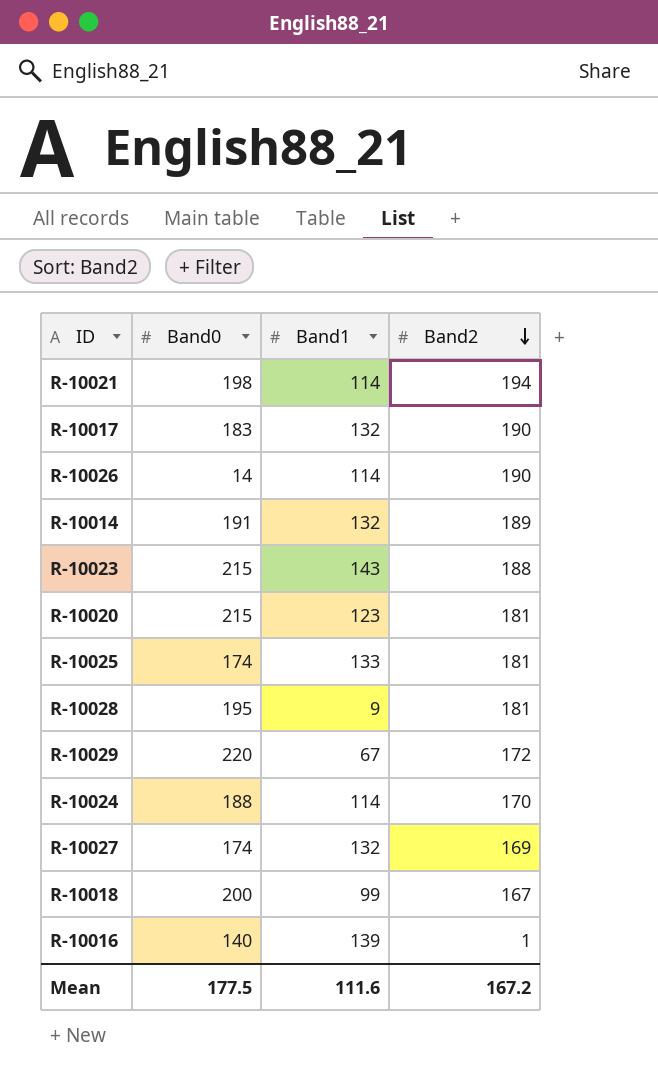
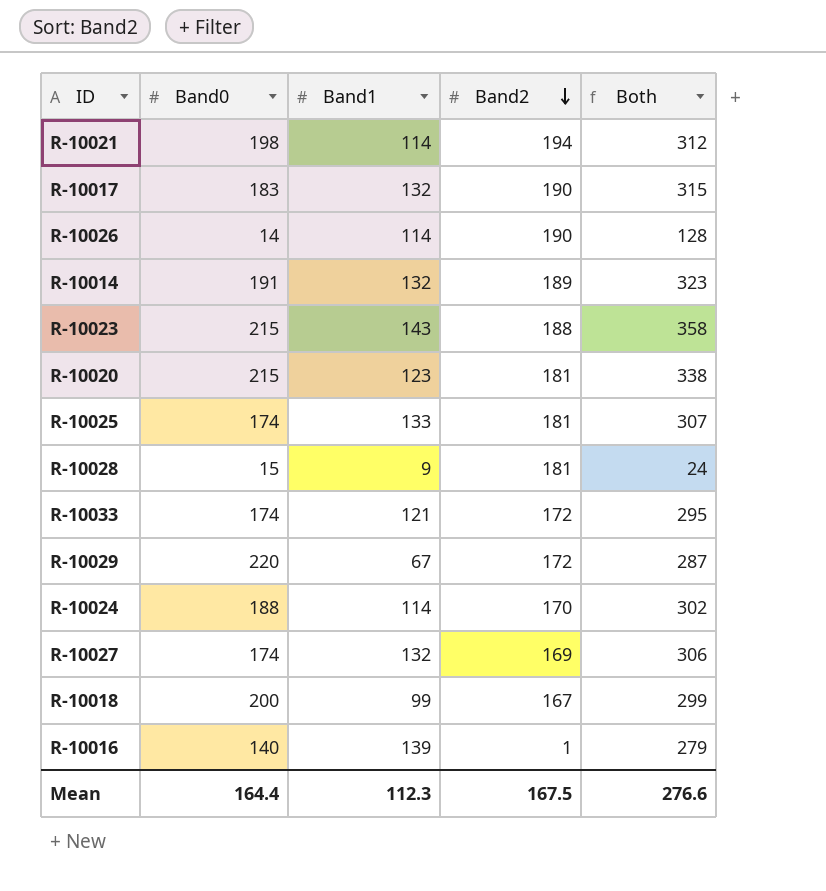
column Both | formula: none -> [Band0] + [Band1]
R-10028 | Band0: 195 -> 15
row R-10033: none -> 174 | 121 | 172 | 295
Mean | Band0: 177.5 -> 164.4
Mean | Band1: 111.6 -> 112.3
Mean | Band2: 167.2 -> 167.5

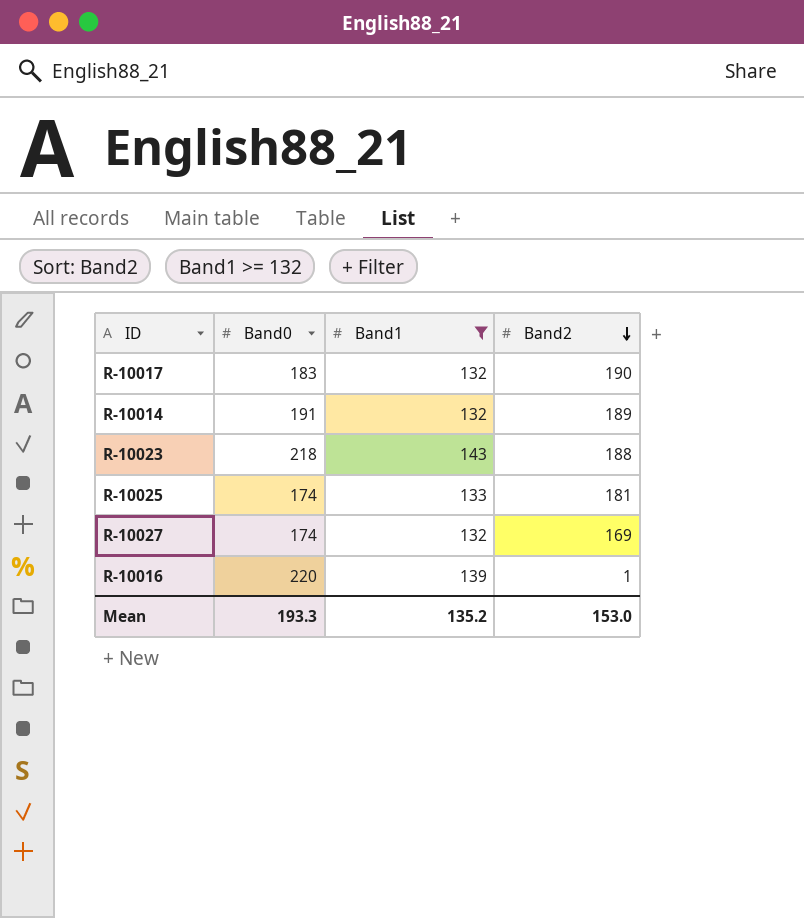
filter: none -> Band1 >= 132
column Both | formula: [Band0] + [Band1] -> none
R-10023 | Band0: 215 -> 218
R-10016 | Band0: 140 -> 220
Mean | Band0: 164.4 -> 193.3
Mean | Band1: 112.3 -> 135.2
Mean | Band2: 167.5 -> 153.0

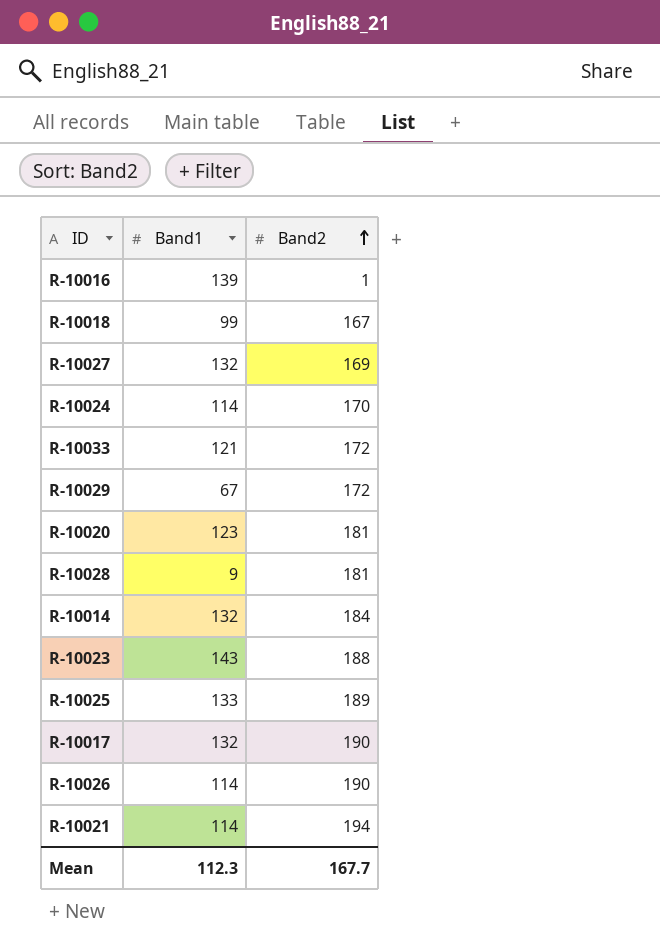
filter: Band1 >= 132 -> none
row order: Band2 descending -> Band2 ascending
column Band0 | position: 2 -> none
R-10014 | Band2: 189 -> 184
R-10025 | Band2: 181 -> 189
Mean | Band1: 135.2 -> 112.3
Mean | Band2: 153.0 -> 167.7

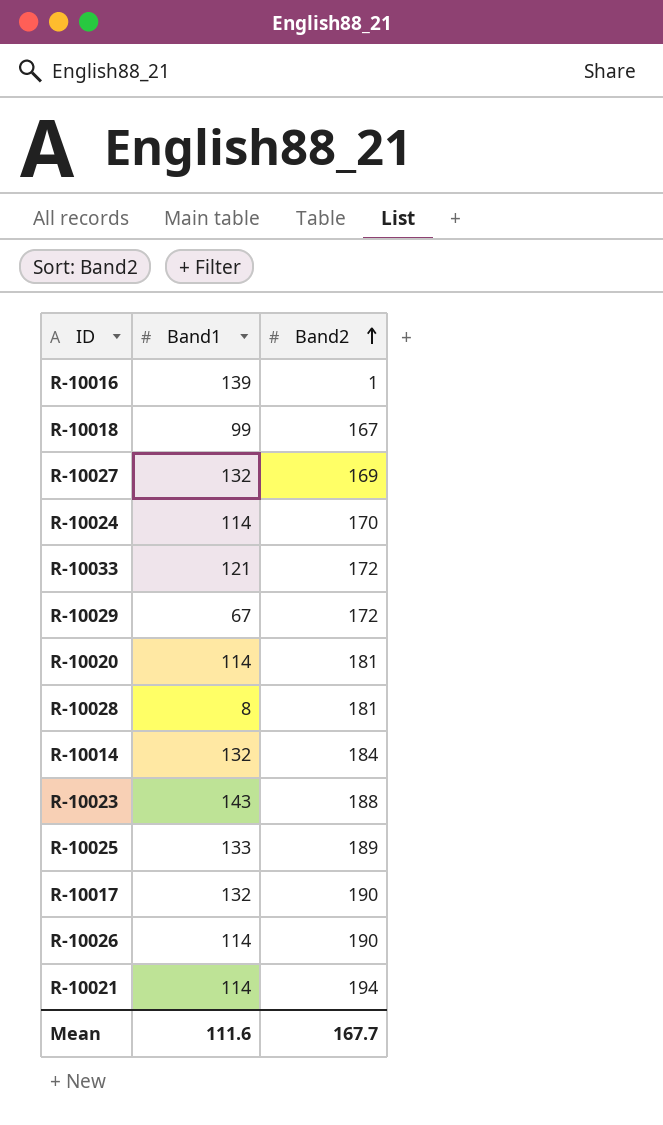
R-10020 | Band1: 123 -> 114
R-10028 | Band1: 9 -> 8
Mean | Band1: 112.3 -> 111.6

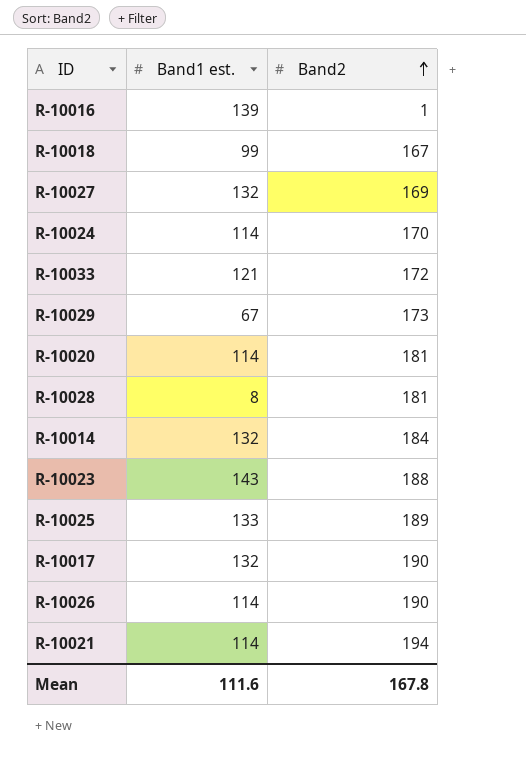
column name: Band1 -> Band1 est.
R-10029 | Band2: 172 -> 173
Mean | Band2: 167.7 -> 167.8

